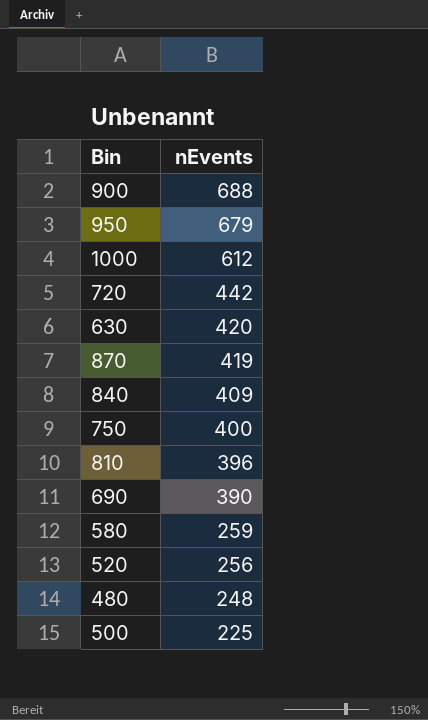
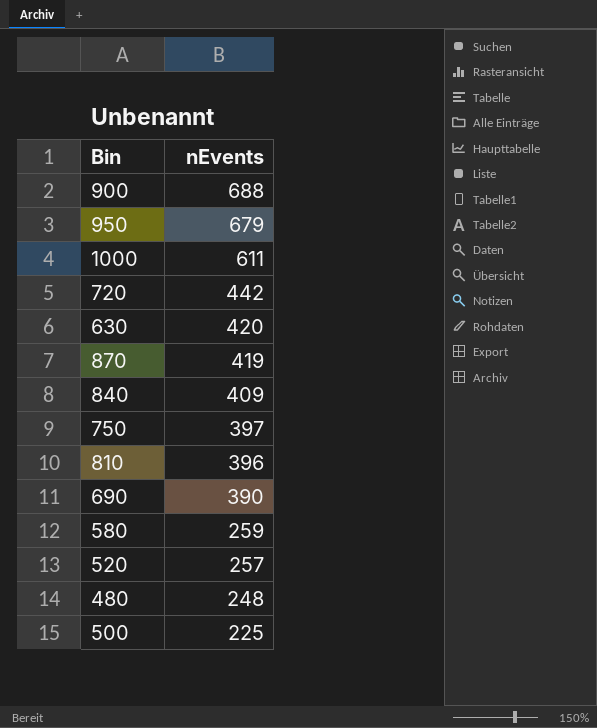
1000 | nEvents: 612 -> 611
750 | nEvents: 400 -> 397
520 | nEvents: 256 -> 257

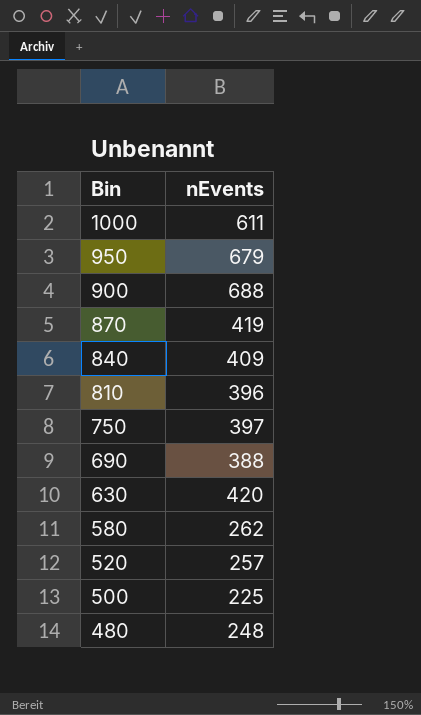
row order: nEvents descending -> Bin descending
row 720: 442 -> none
690 | nEvents: 390 -> 388
580 | nEvents: 259 -> 262

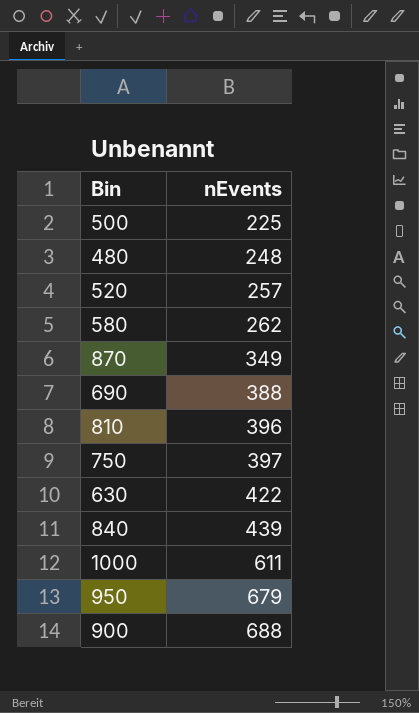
row order: Bin descending -> nEvents ascending
870 | nEvents: 419 -> 349
630 | nEvents: 420 -> 422
840 | nEvents: 409 -> 439

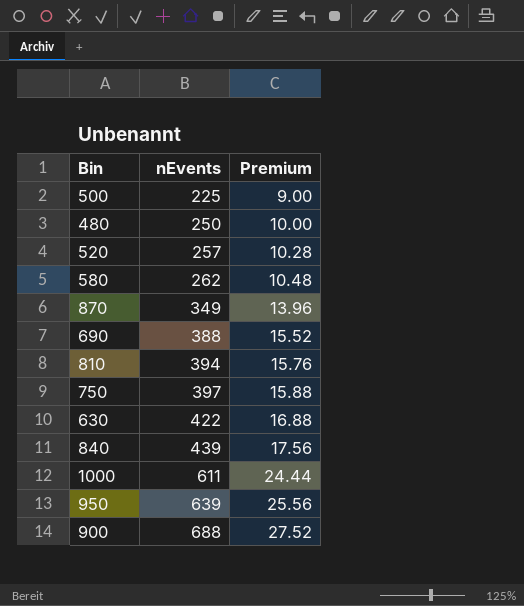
column Premium | formula: none -> [nEvents] * 0.04
480 | nEvents: 248 -> 250
810 | nEvents: 396 -> 394
950 | nEvents: 679 -> 639

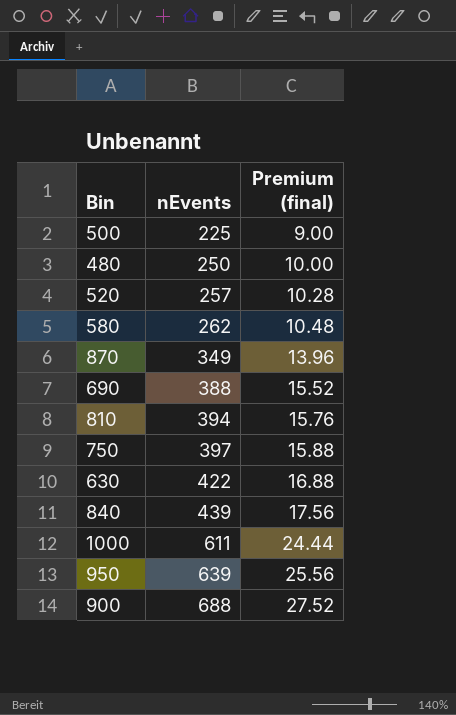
column name: Premium -> Premium (final)

